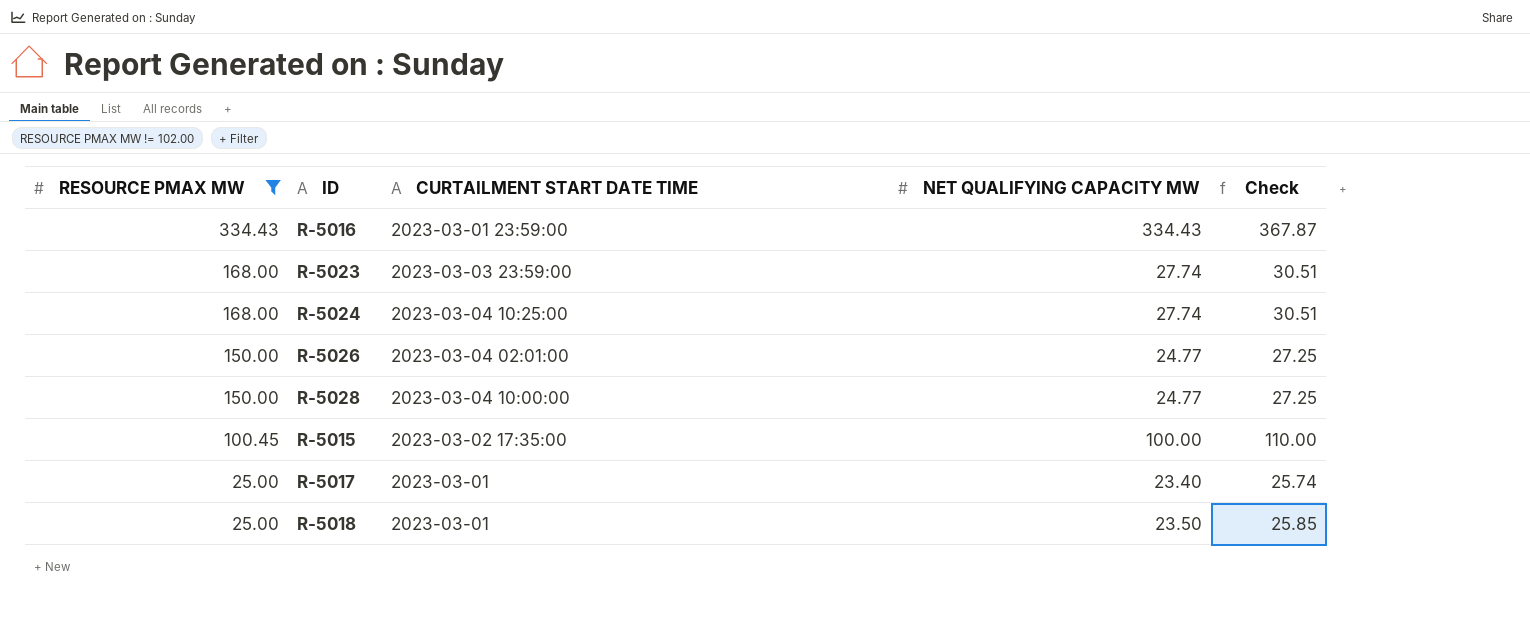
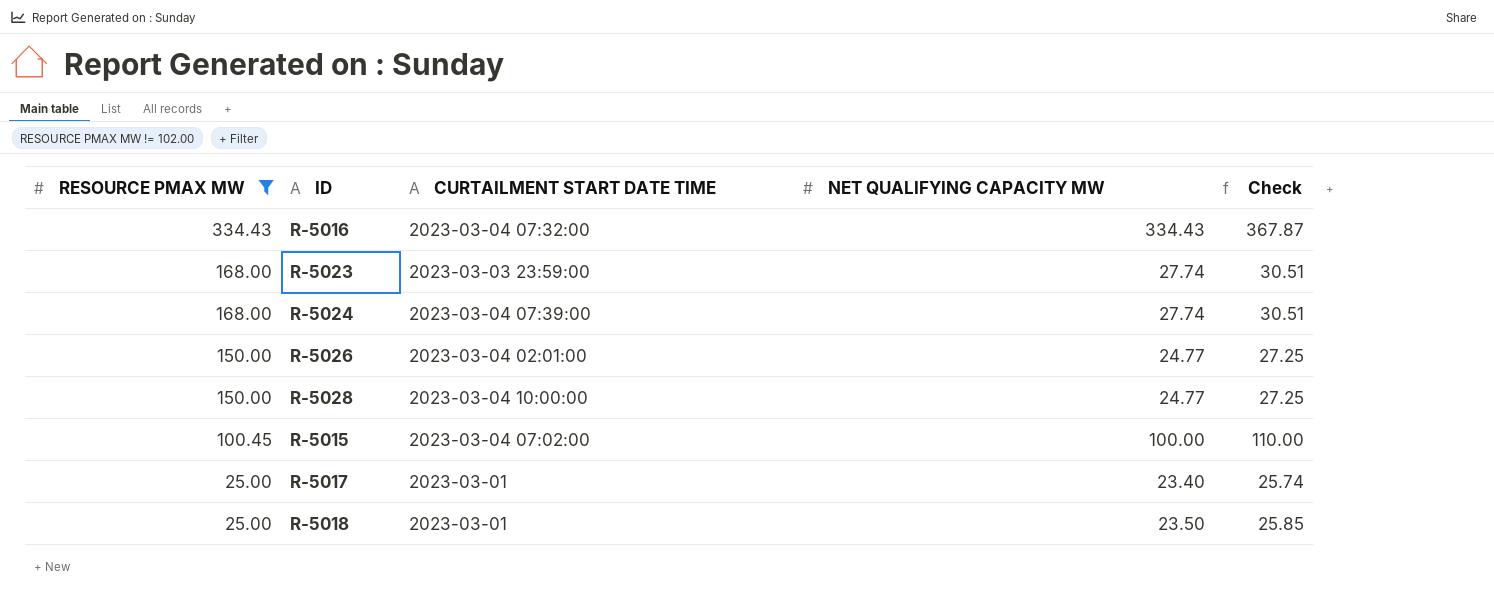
R-5016 | CURTAILMENT START DATE TIME: 2023-03-01 23:59:00 -> 2023-03-04 07:32:00
R-5024 | CURTAILMENT START DATE TIME: 2023-03-04 10:25:00 -> 2023-03-04 07:39:00
R-5015 | CURTAILMENT START DATE TIME: 2023-03-02 17:35:00 -> 2023-03-04 07:02:00

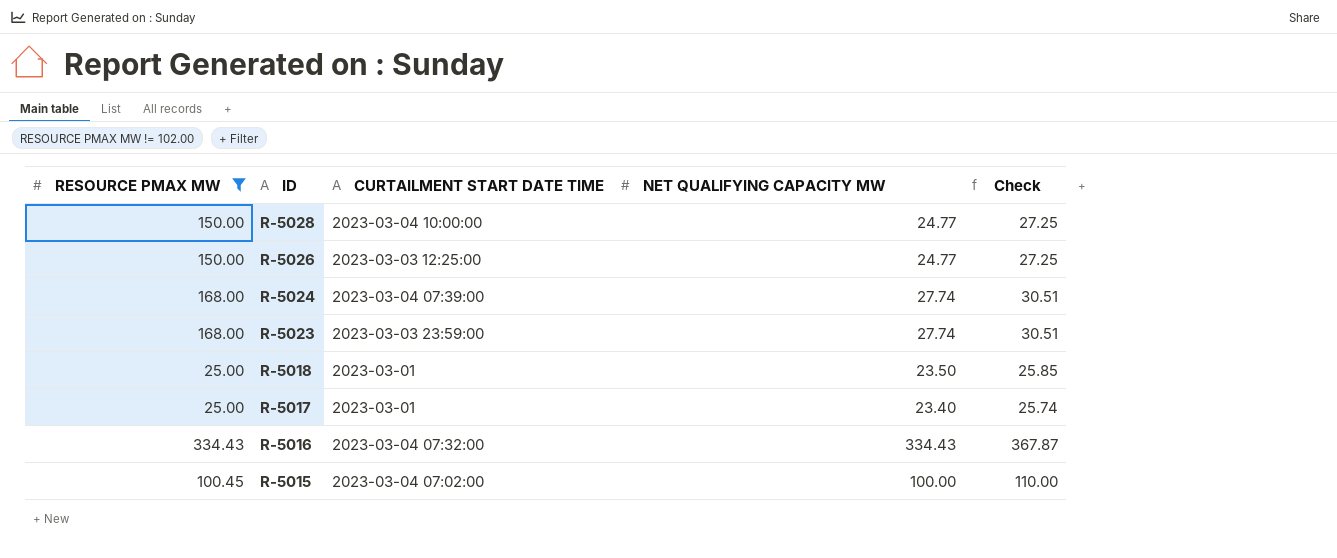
row order: RESOURCE PMAX MW descending -> ID descending
R-5026 | CURTAILMENT START DATE TIME: 2023-03-04 02:01:00 -> 2023-03-03 12:25:00

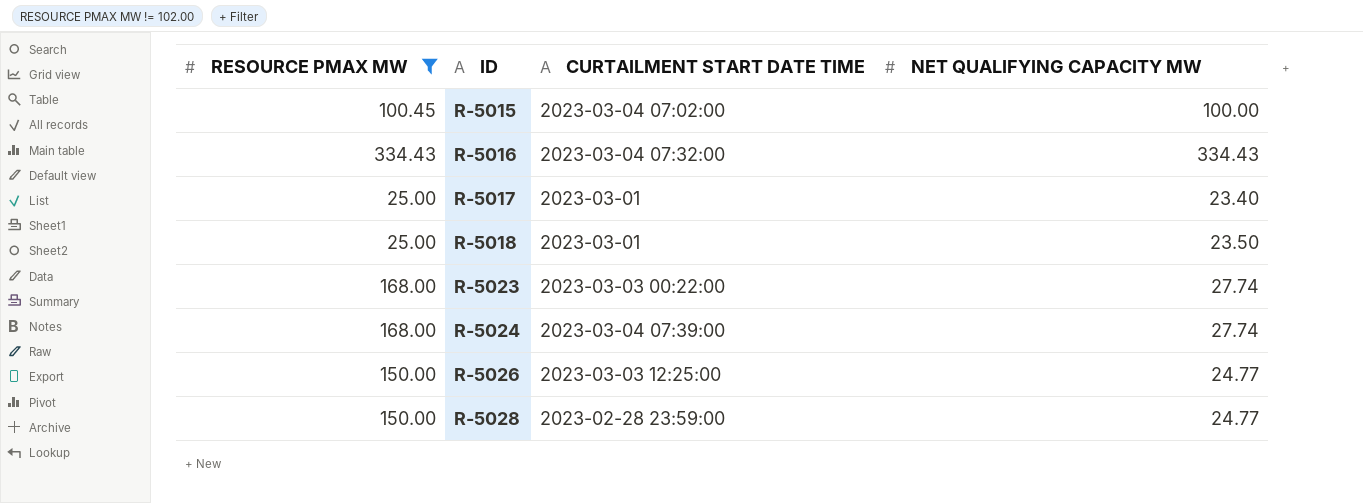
row order: ID descending -> ID ascending
column Check | formula: [NET QUALIFYING CAPACITY MW] * 1.1 -> none
R-5023 | CURTAILMENT START DATE TIME: 2023-03-03 23:59:00 -> 2023-03-03 00:22:00
R-5028 | CURTAILMENT START DATE TIME: 2023-03-04 10:00:00 -> 2023-02-28 23:59:00

